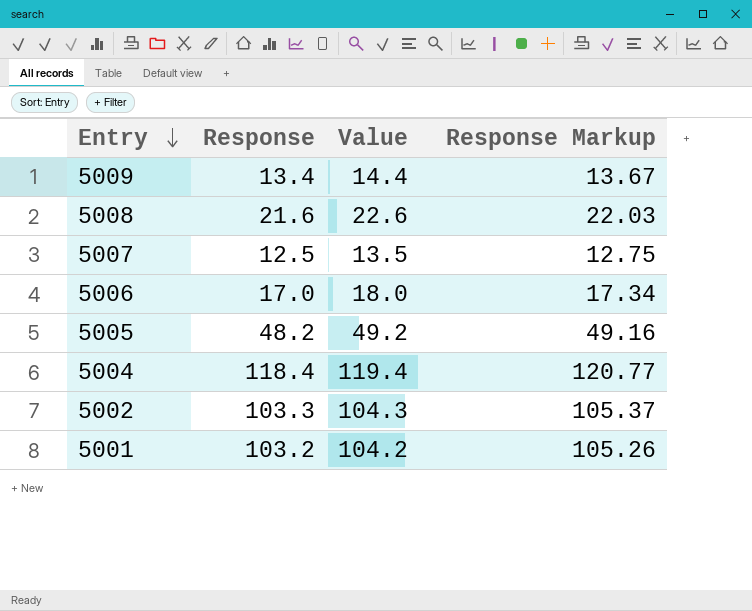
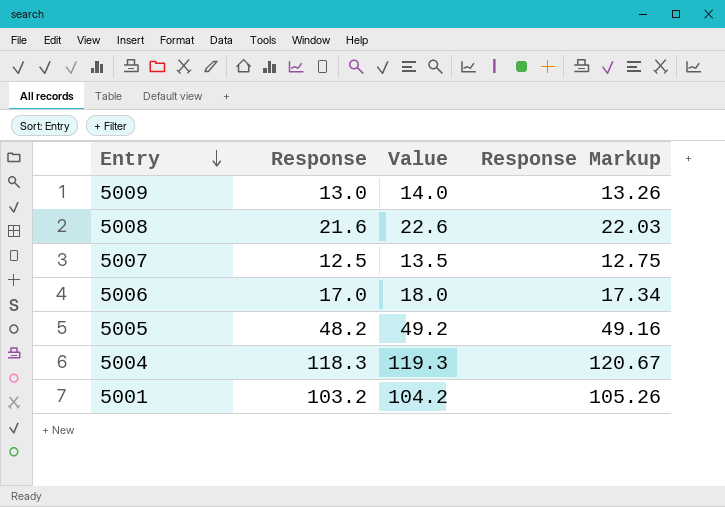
row 5002: 103.3 | 104.3 | 105.37 -> none
5009 | Response: 13.4 -> 13.0
5009 | Value: 14.4 -> 14.0
5009 | Response Markup: 13.67 -> 13.26
5004 | Response: 118.4 -> 118.3
5004 | Value: 119.4 -> 119.3
5004 | Response Markup: 120.77 -> 120.67

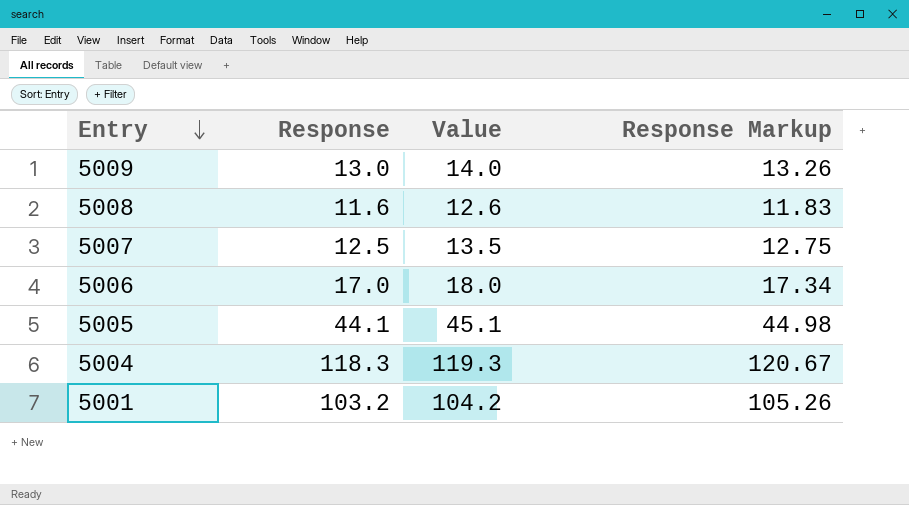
5008 | Response: 21.6 -> 11.6
5008 | Value: 22.6 -> 12.6
5008 | Response Markup: 22.03 -> 11.83
5005 | Response: 48.2 -> 44.1
5005 | Value: 49.2 -> 45.1
5005 | Response Markup: 49.16 -> 44.98

